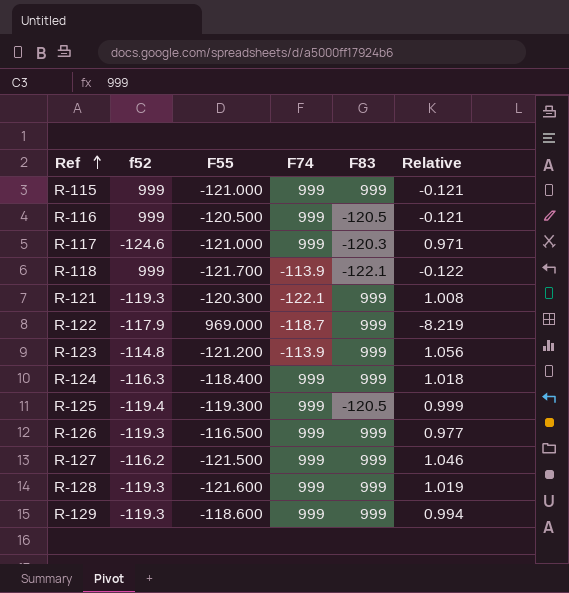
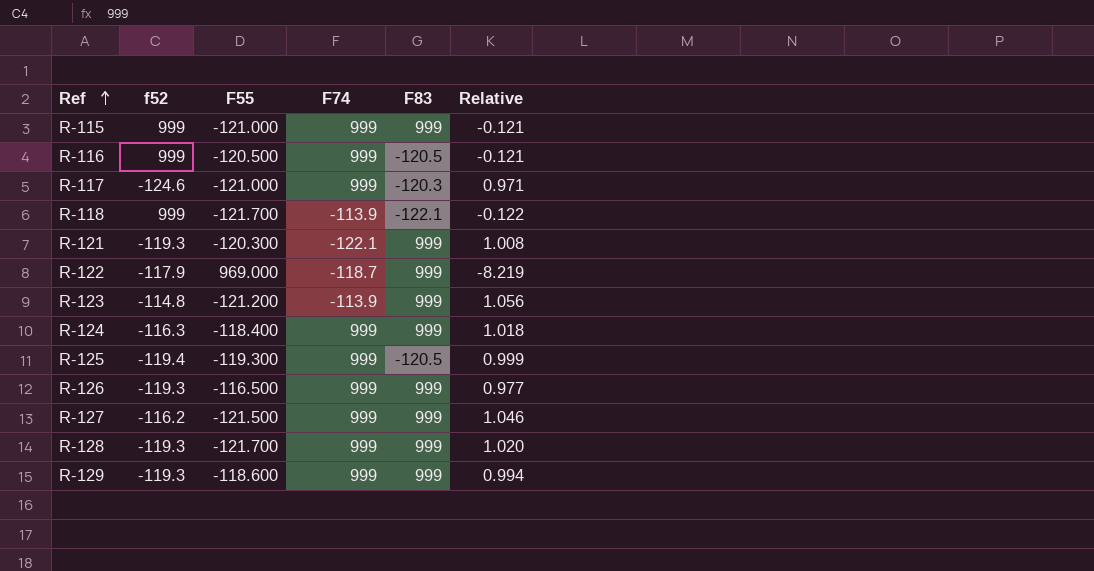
R-128 | F55: -121.600 -> -121.700
R-128 | Relative: 1.019 -> 1.020

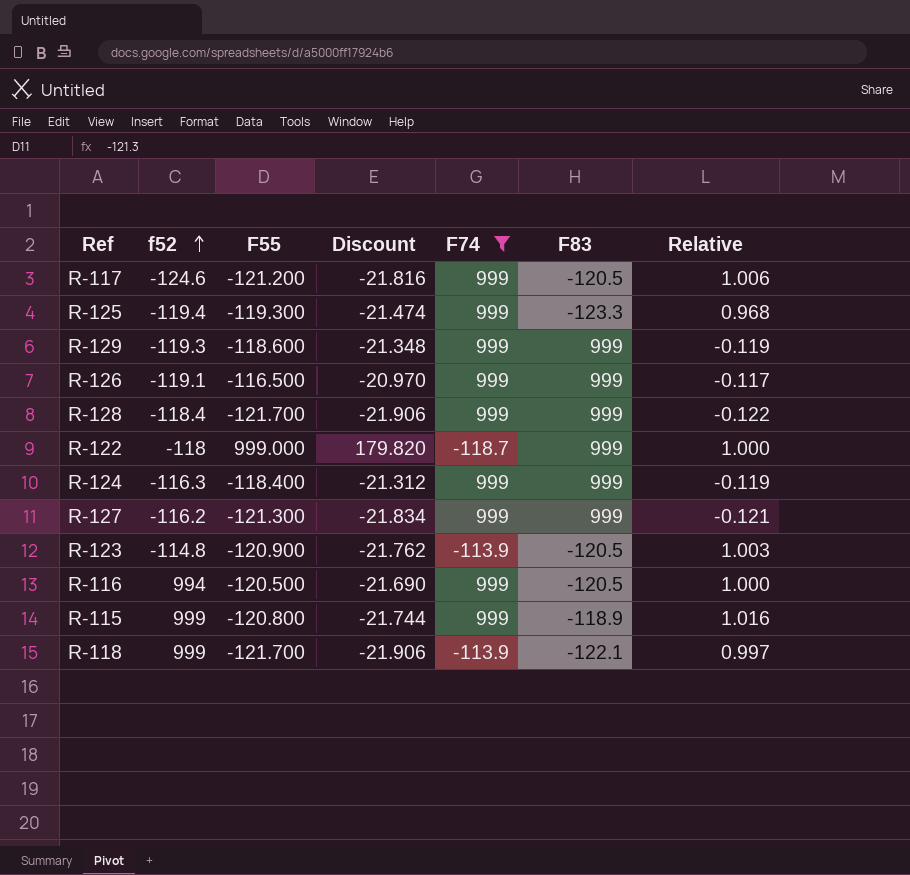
filter: none -> F74 != -122.1
row order: Ref ascending -> f52 ascending
column Discount | formula: none -> [F55] * 0.18
column Relative | formula: [F55] / [f52] -> [F55] / [F83]
R-117 | F55: -121.000 -> -121.200
R-117 | F83: -120.3 -> -120.5
R-125 | F83: -120.5 -> -123.3
R-126 | f52: -119.3 -> -119.1
R-128 | f52: -119.3 -> -118.4
R-122 | f52: -117.9 -> -118
R-122 | F55: 969.000 -> 999.000
R-127 | F55: -121.500 -> -121.300
R-123 | F55: -121.200 -> -120.900
R-123 | F83: 999 -> -120.5
R-116 | f52: 999 -> 994
R-115 | F55: -121.000 -> -120.800
R-115 | F83: 999 -> -118.9

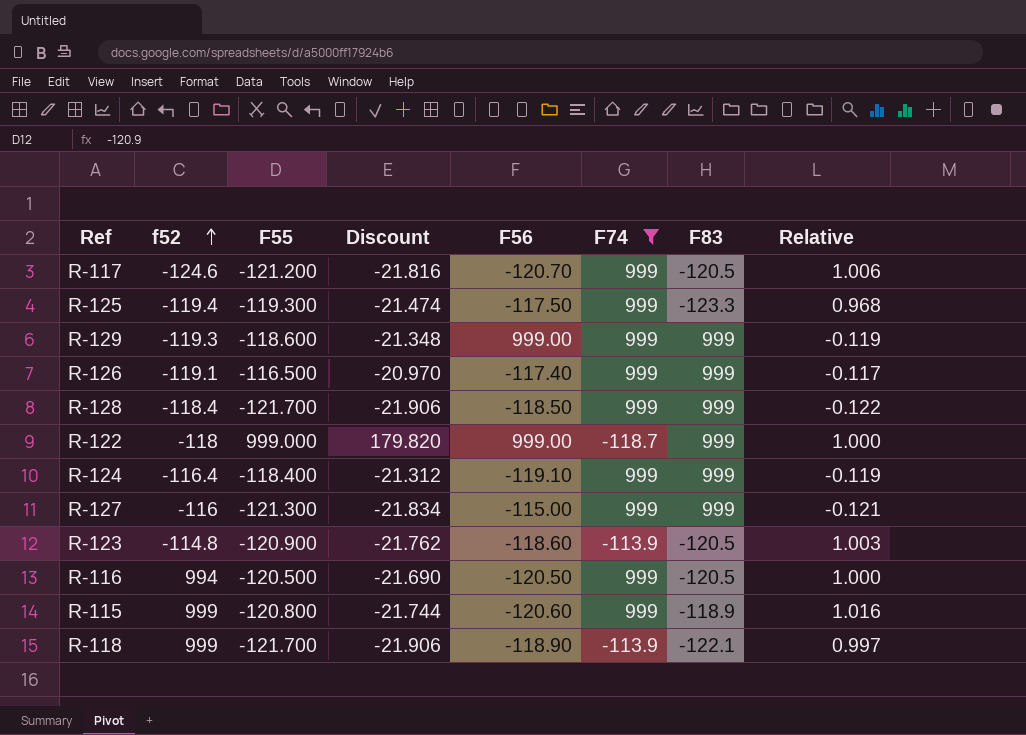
column F56 | position: none -> 5
R-124 | f52: -116.3 -> -116.4
R-127 | f52: -116.2 -> -116

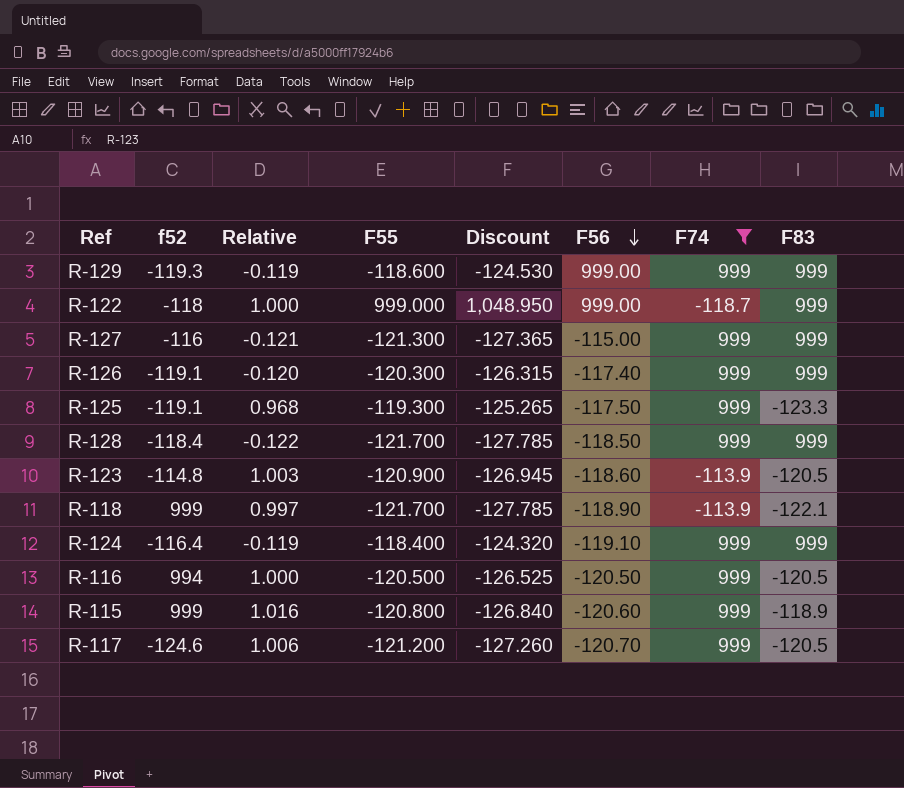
row order: f52 ascending -> F56 descending
column Relative | position: 8 -> 3
column Discount | formula: [F55] * 0.18 -> [F55] * 1.05
R-126 | Relative: -0.117 -> -0.120
R-126 | F55: -116.500 -> -120.300
R-125 | f52: -119.4 -> -119.1

